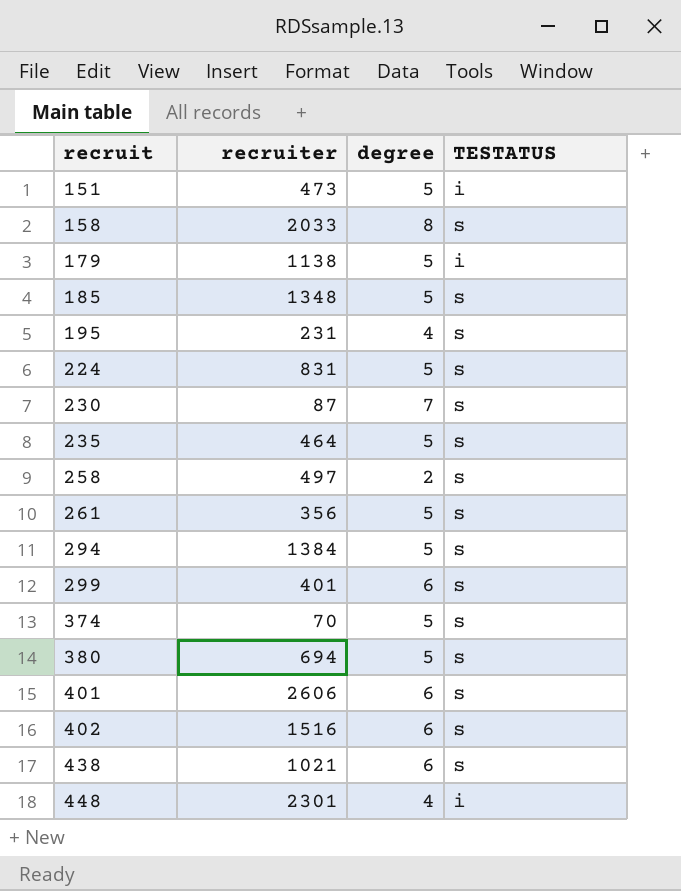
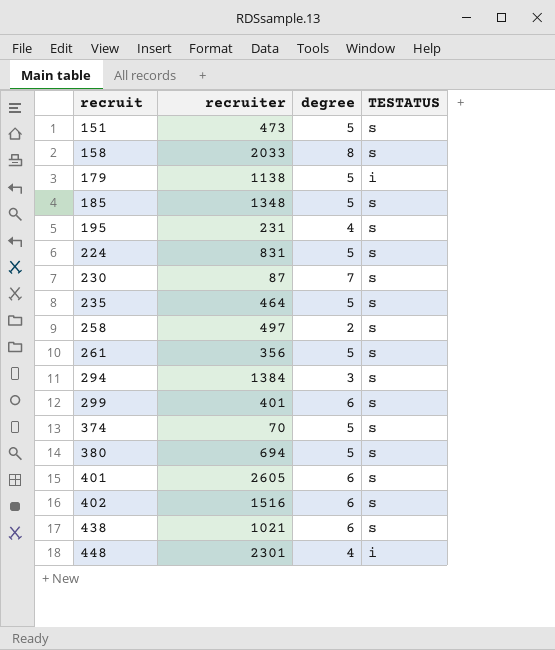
151 | TESTATUS: i -> s
294 | degree: 5 -> 3
401 | recruiter: 2606 -> 2605

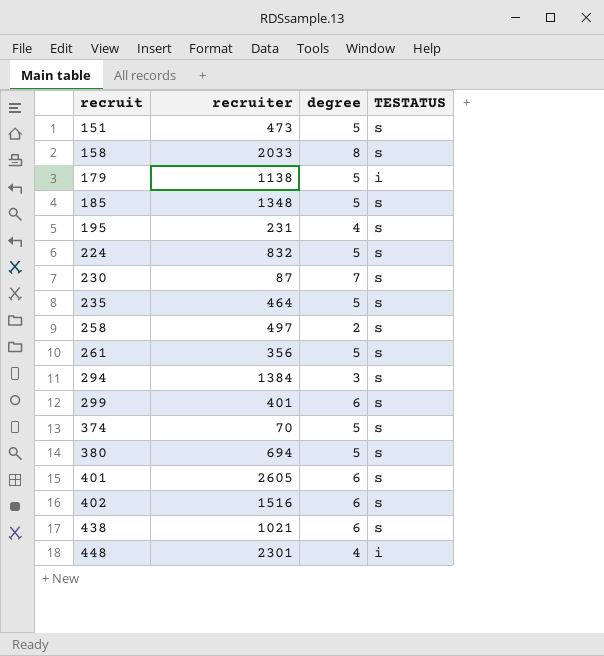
224 | recruiter: 831 -> 832

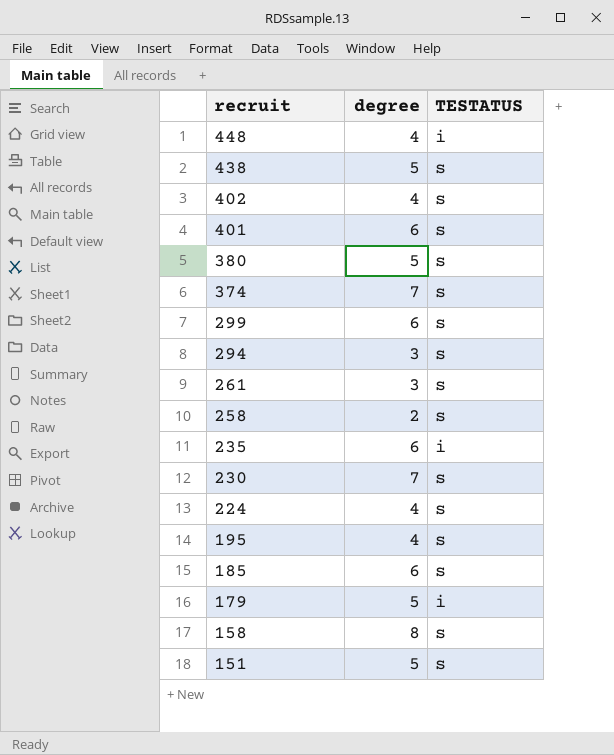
row order: recruit ascending -> recruit descending
column recruiter | position: 2 -> none
438 | degree: 6 -> 5
402 | degree: 6 -> 4
374 | degree: 5 -> 7
261 | degree: 5 -> 3
235 | degree: 5 -> 6
235 | TESTATUS: s -> i
224 | degree: 5 -> 4
185 | degree: 5 -> 6

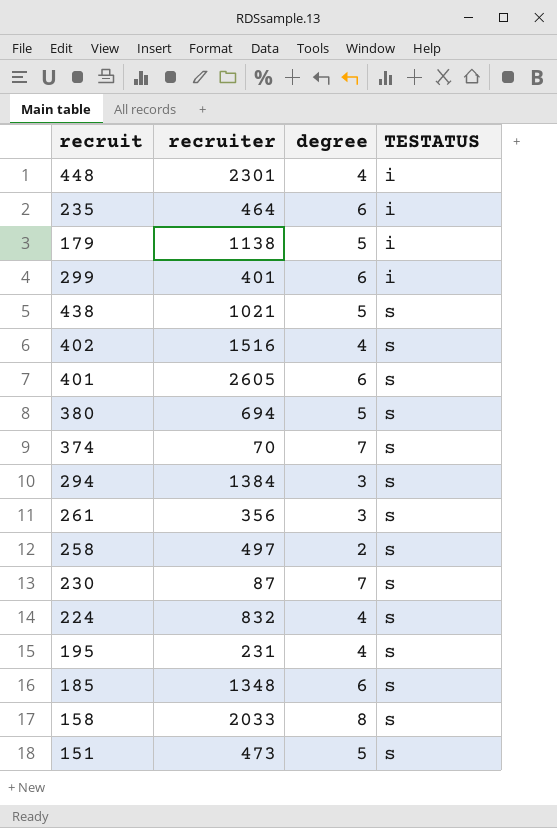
row order: recruit descending -> TESTATUS ascending
column recruiter | position: none -> 2
299 | TESTATUS: s -> i

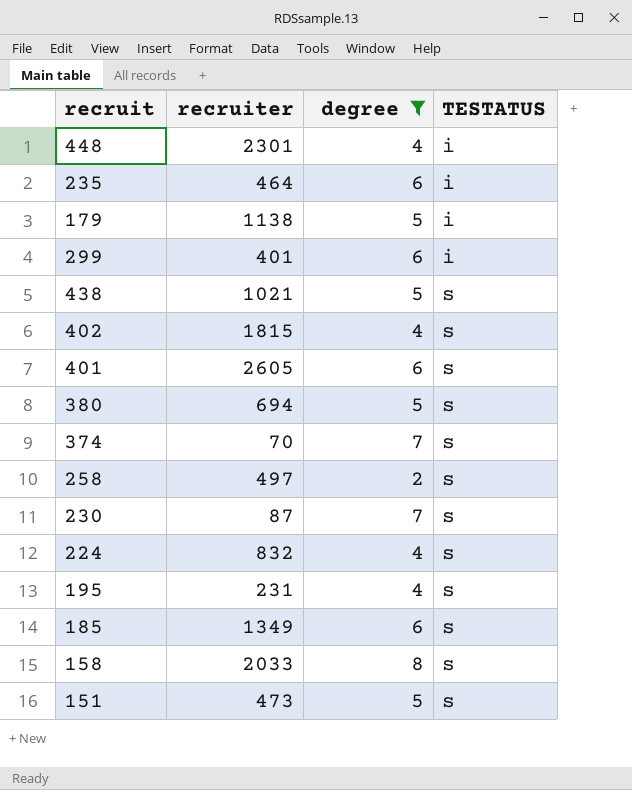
filter: none -> degree != 3
402 | recruiter: 1516 -> 1815
185 | recruiter: 1348 -> 1349

